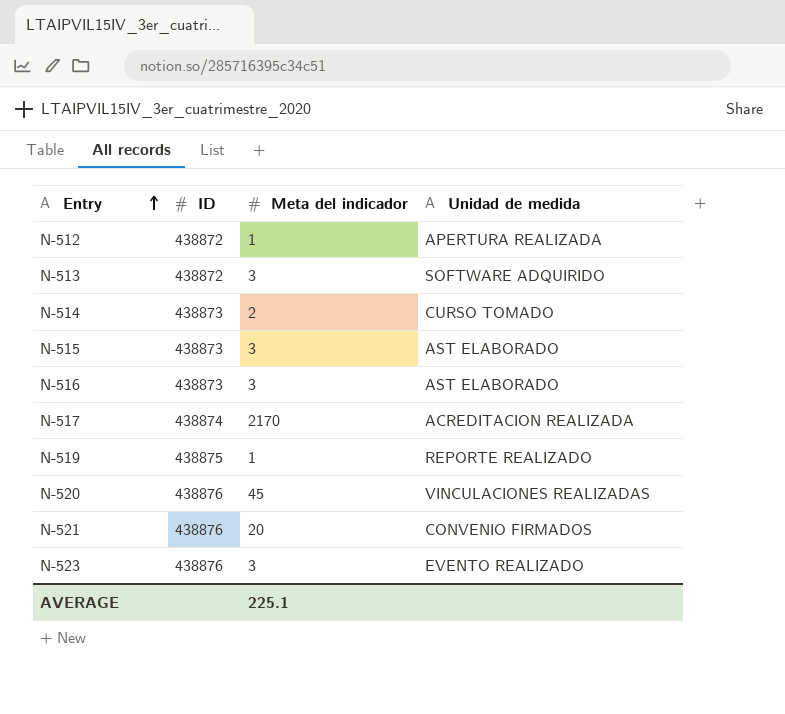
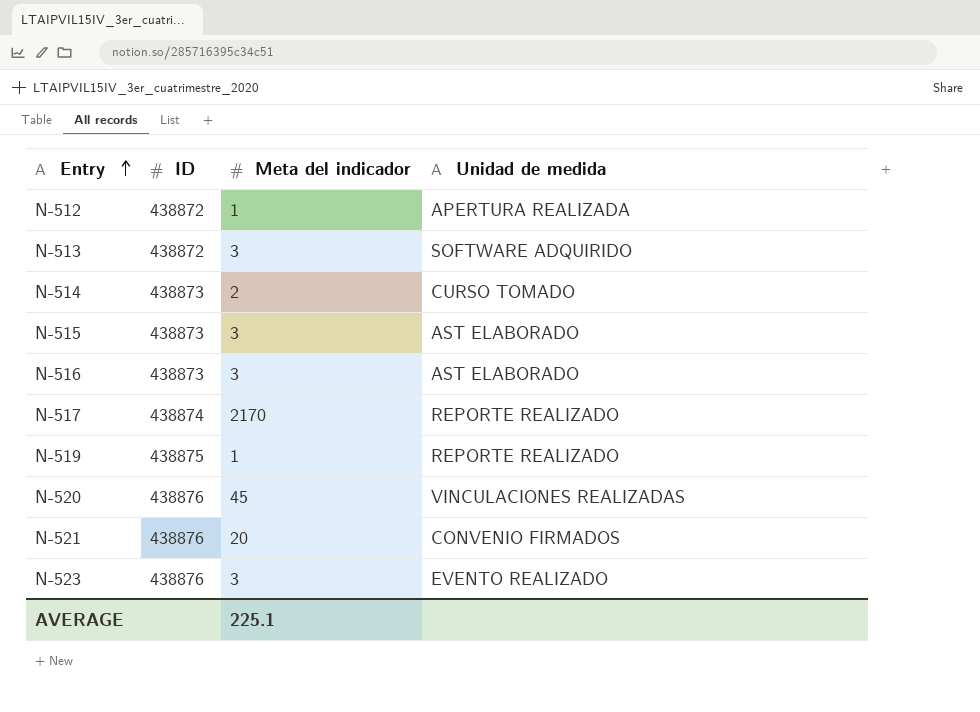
N-517 | Unidad de medida: ACREDITACION REALIZADA -> REPORTE REALIZADO

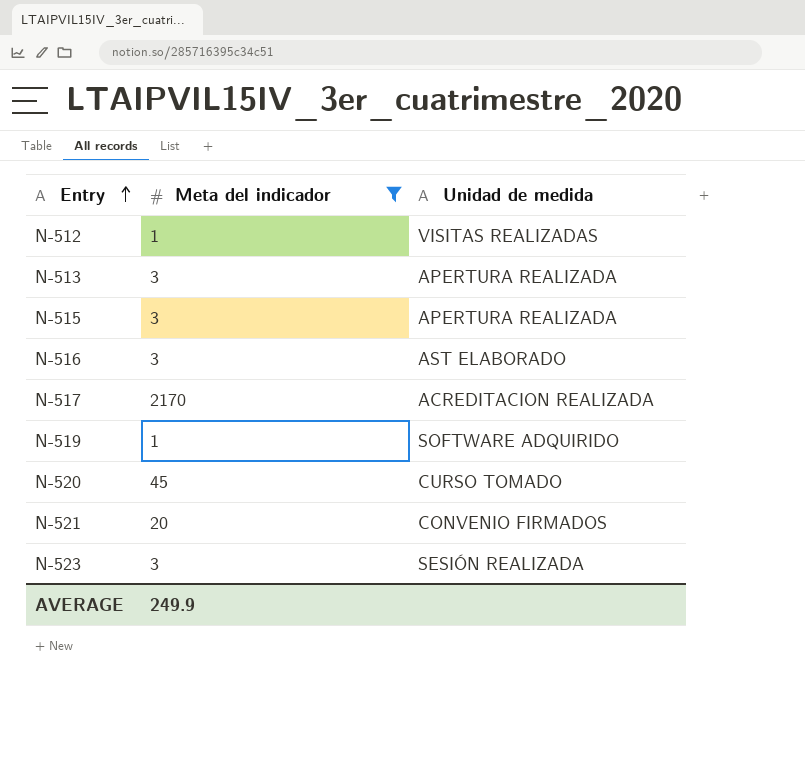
filter: none -> Meta del indicador != 2
column ID | position: 2 -> none
N-512 | Unidad de medida: APERTURA REALIZADA -> VISITAS REALIZADAS
N-513 | Unidad de medida: SOFTWARE ADQUIRIDO -> APERTURA REALIZADA
N-515 | Unidad de medida: AST ELABORADO -> APERTURA REALIZADA
N-517 | Unidad de medida: REPORTE REALIZADO -> ACREDITACION REALIZADA
N-519 | Unidad de medida: REPORTE REALIZADO -> SOFTWARE ADQUIRIDO
N-520 | Unidad de medida: VINCULACIONES REALIZADAS -> CURSO TOMADO
N-523 | Unidad de medida: EVENTO REALIZADO -> SESIÓN REALIZADA
AVERAGE | Meta del indicador: 225.1 -> 249.9

